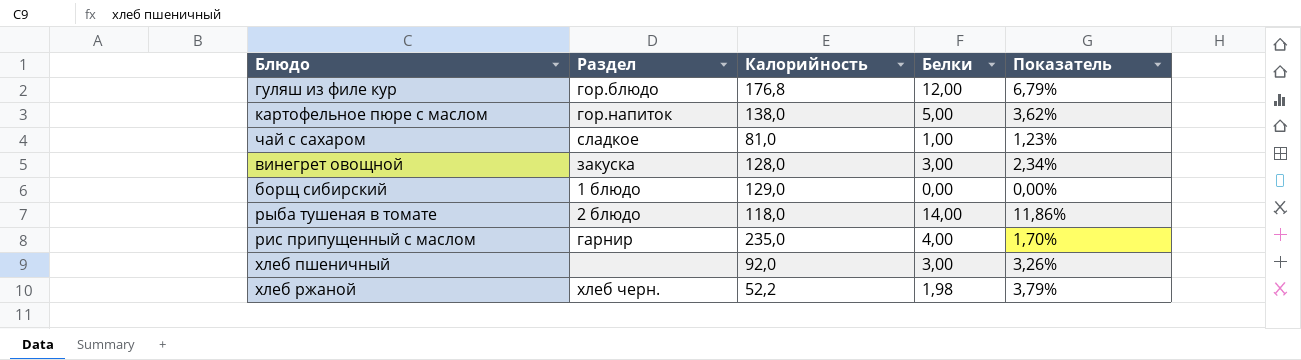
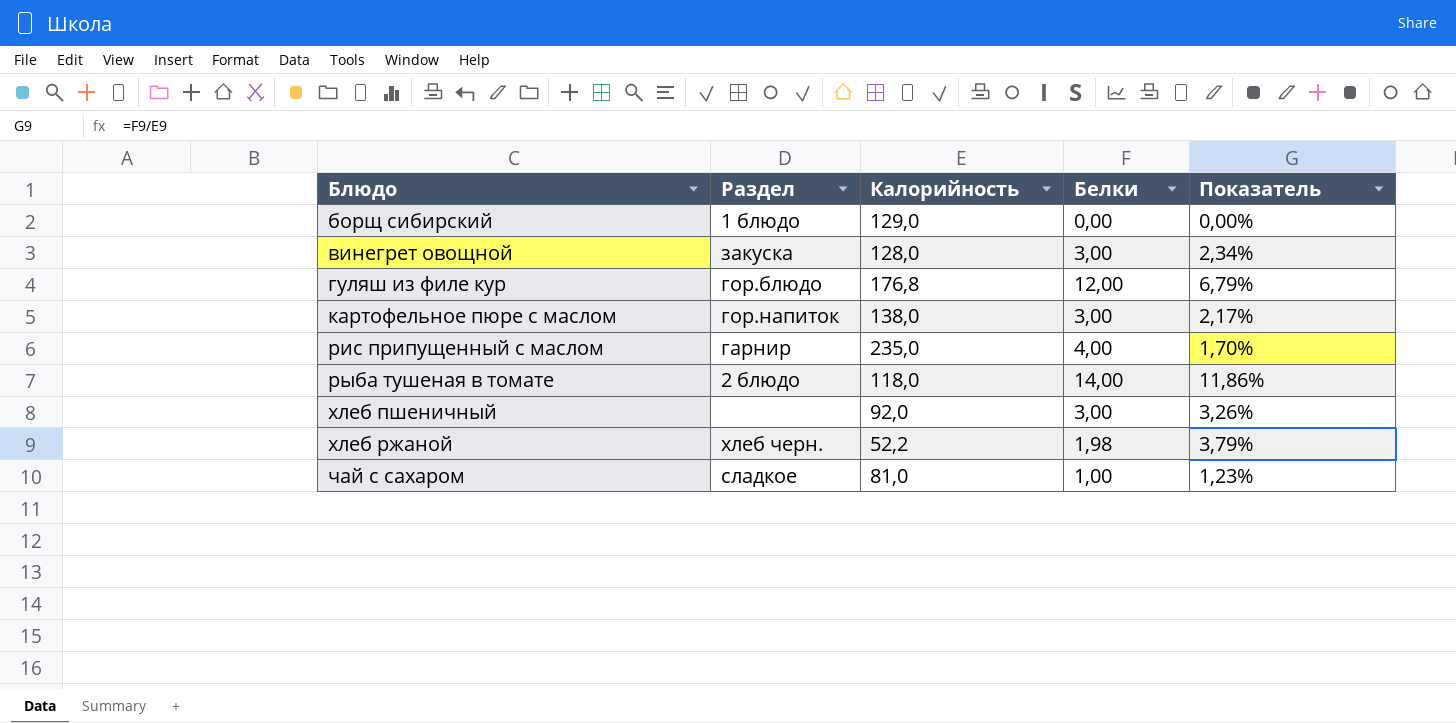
row order: none -> Блюдо ascending
картофельное пюре с маслом | Белки: 5,00 -> 3,00
картофельное пюре с маслом | Показатель: 3,62% -> 2,17%

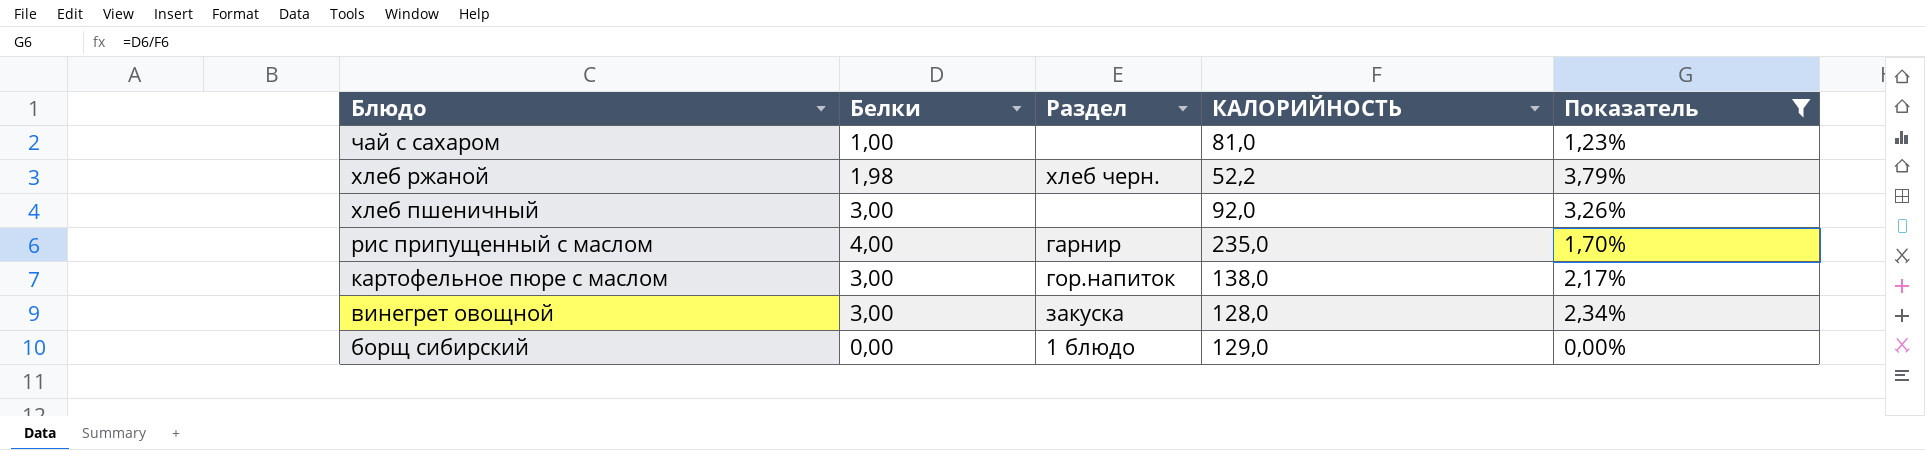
filter: none -> Показатель <= 3,79%
row order: Блюдо ascending -> Блюдо descending
column Белки | position: 4 -> 2
column name: Калорийность -> КАЛОРИЙНОСТЬ
чай с сахаром | Раздел: сладкое -> none

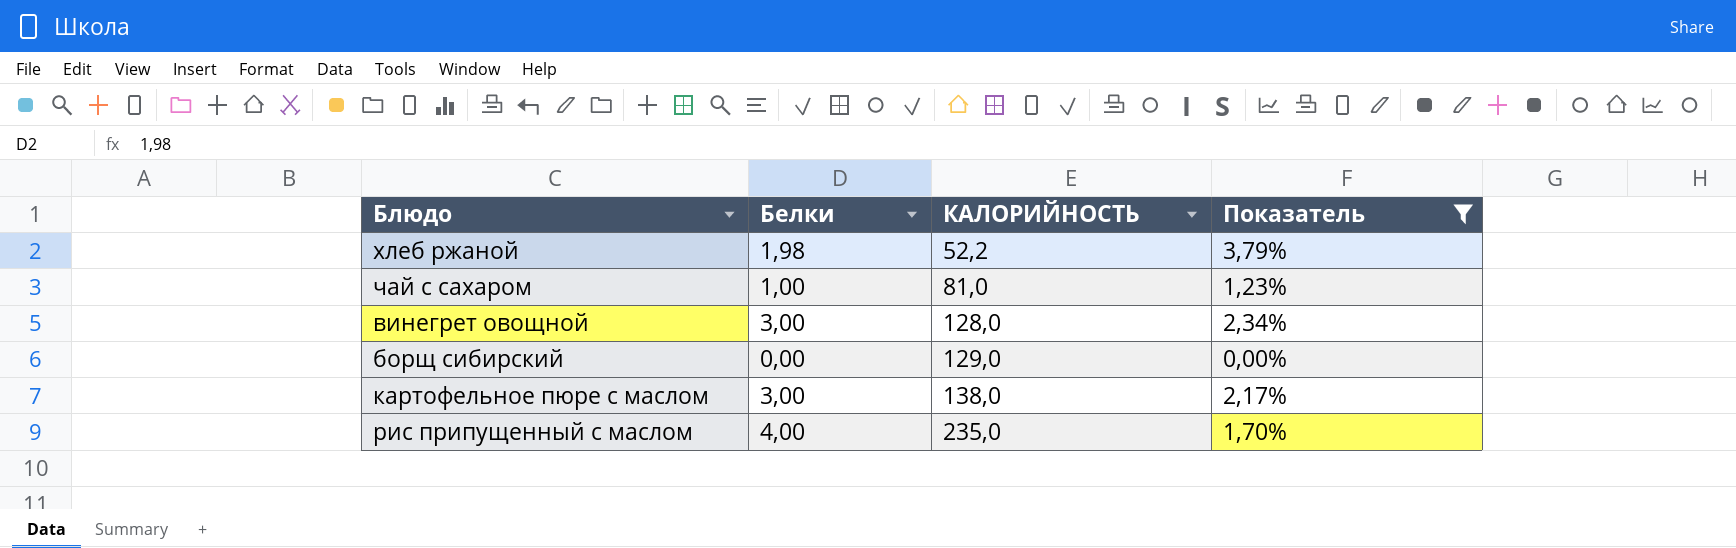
row order: Блюдо descending -> КАЛОРИЙНОСТЬ ascending
column Раздел | position: 3 -> none
row хлеб пшеничный: 3,00 | none | 92,0 | 3,26% -> none

